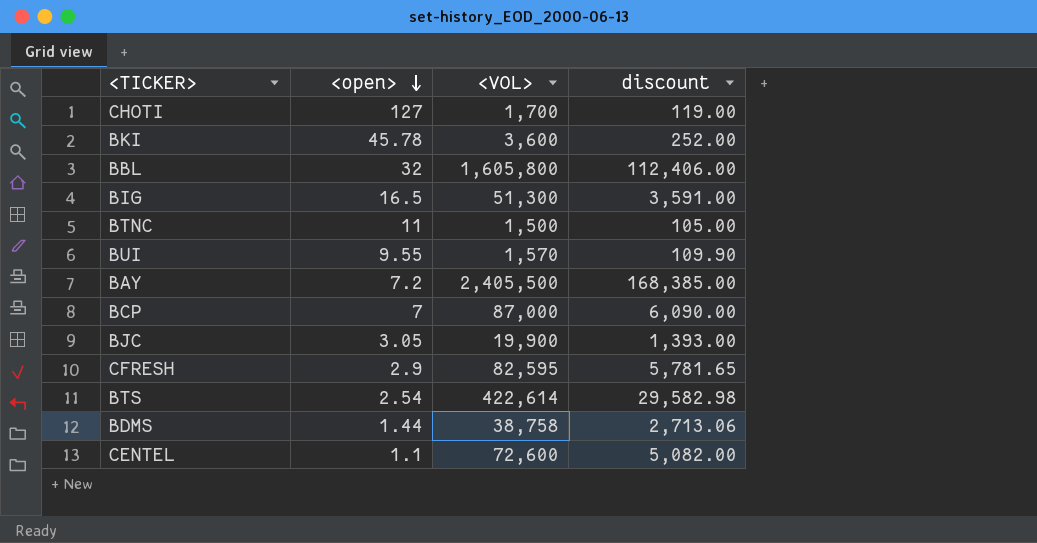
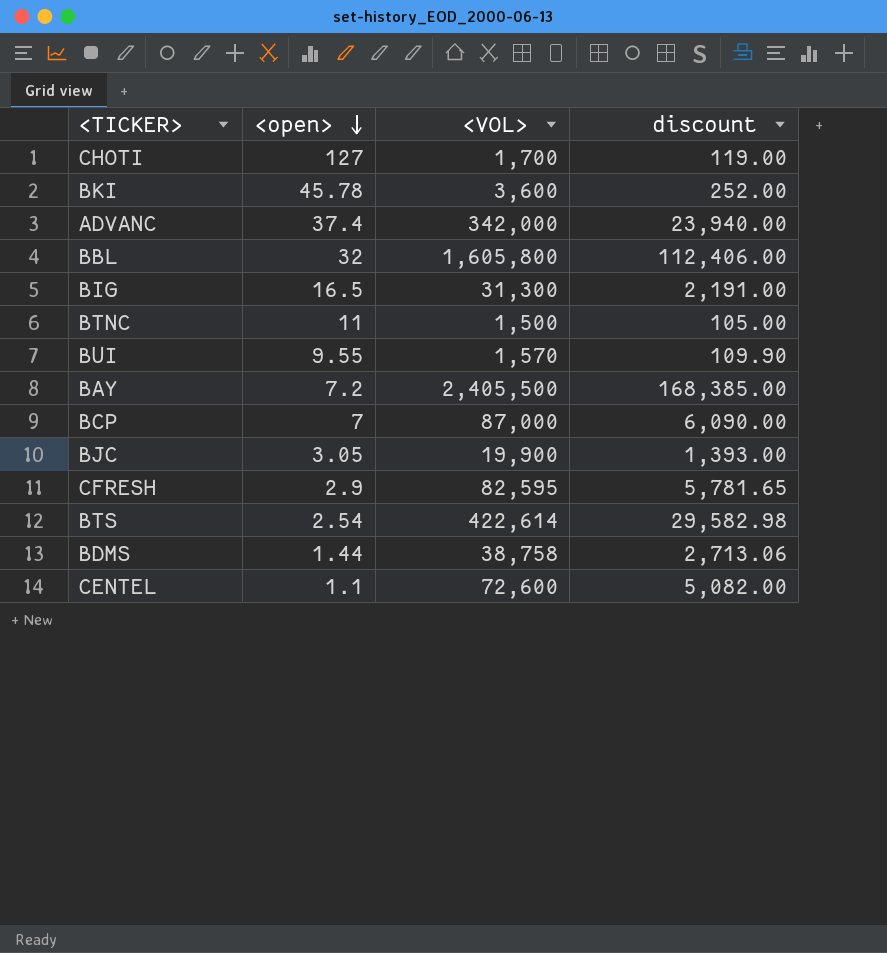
row ADVANC: none -> 37.4 | 342,000 | 23,940.00
BIG | <VOL>: 51,300 -> 31,300
BIG | discount: 3,591.00 -> 2,191.00

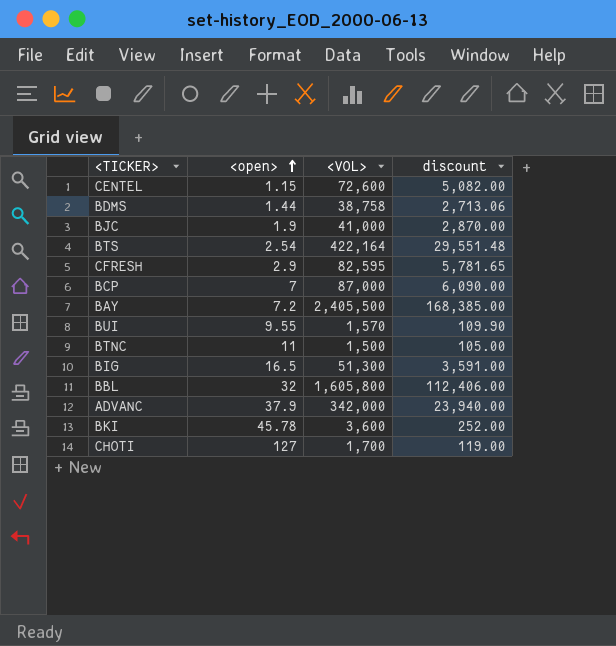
row order: <open> descending -> <open> ascending
CENTEL | <open>: 1.1 -> 1.15
BJC | <open>: 3.05 -> 1.9
BJC | <VOL>: 19,900 -> 41,000
BJC | discount: 1,393.00 -> 2,870.00
BTS | <VOL>: 422,614 -> 422,164
BTS | discount: 29,582.98 -> 29,551.48
BIG | <VOL>: 31,300 -> 51,300
BIG | discount: 2,191.00 -> 3,591.00
ADVANC | <open>: 37.4 -> 37.9

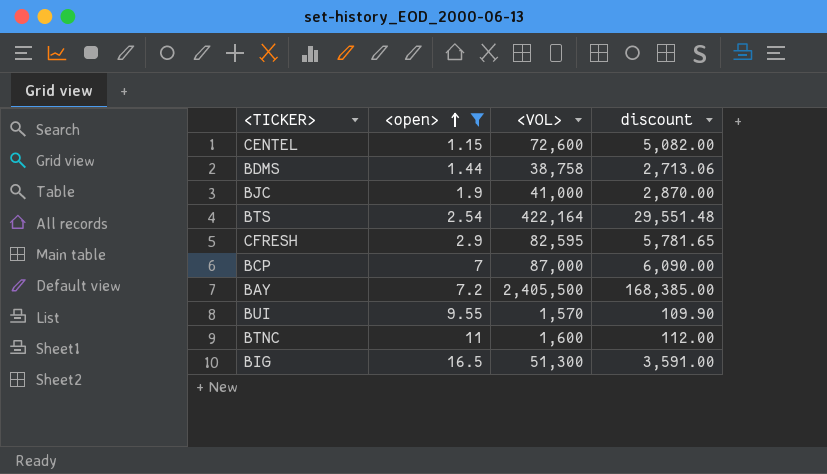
filter: none -> <open> <= 16.5
BTNC | <VOL>: 1,500 -> 1,600
BTNC | discount: 105.00 -> 112.00

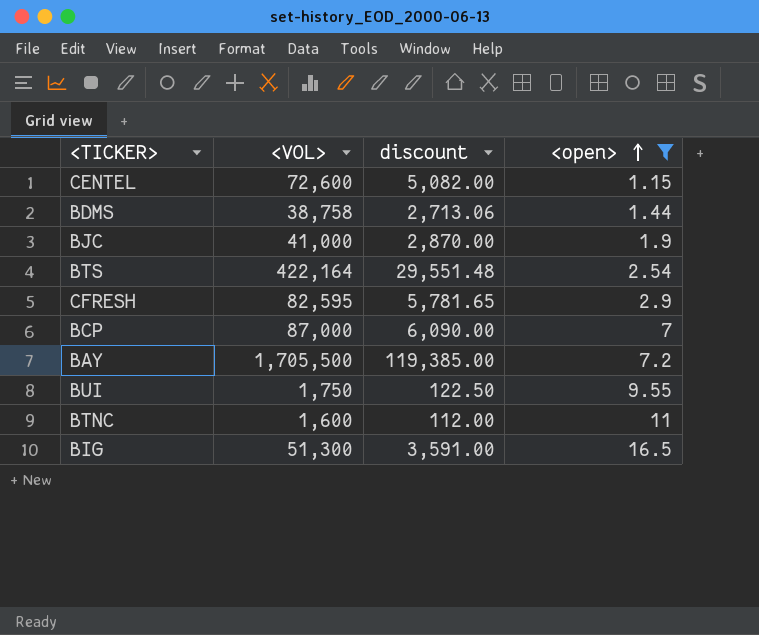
column <open> | position: 2 -> 4
BAY | <VOL>: 2,405,500 -> 1,705,500
BAY | discount: 168,385.00 -> 119,385.00
BUI | <VOL>: 1,570 -> 1,750
BUI | discount: 109.90 -> 122.50

